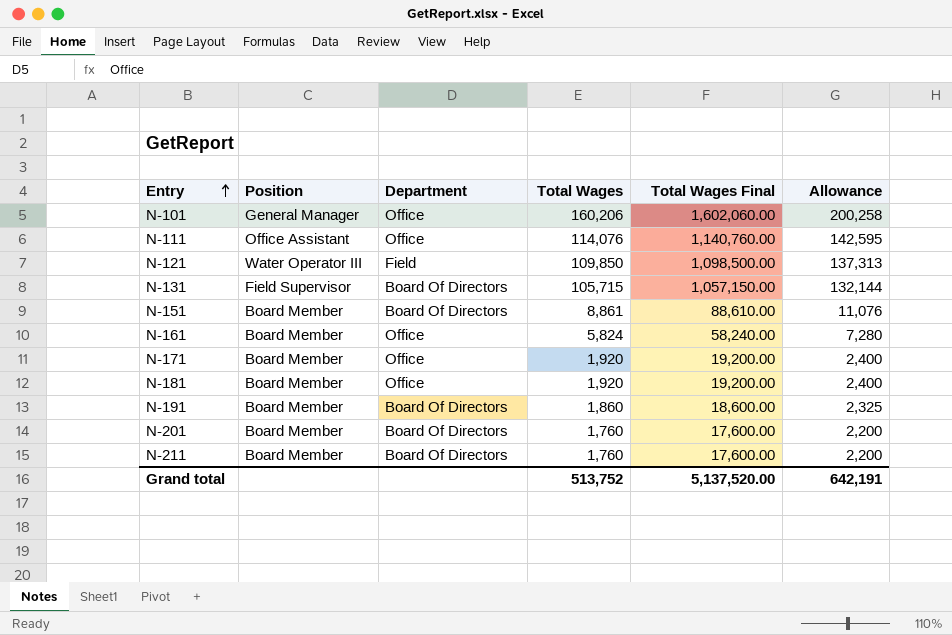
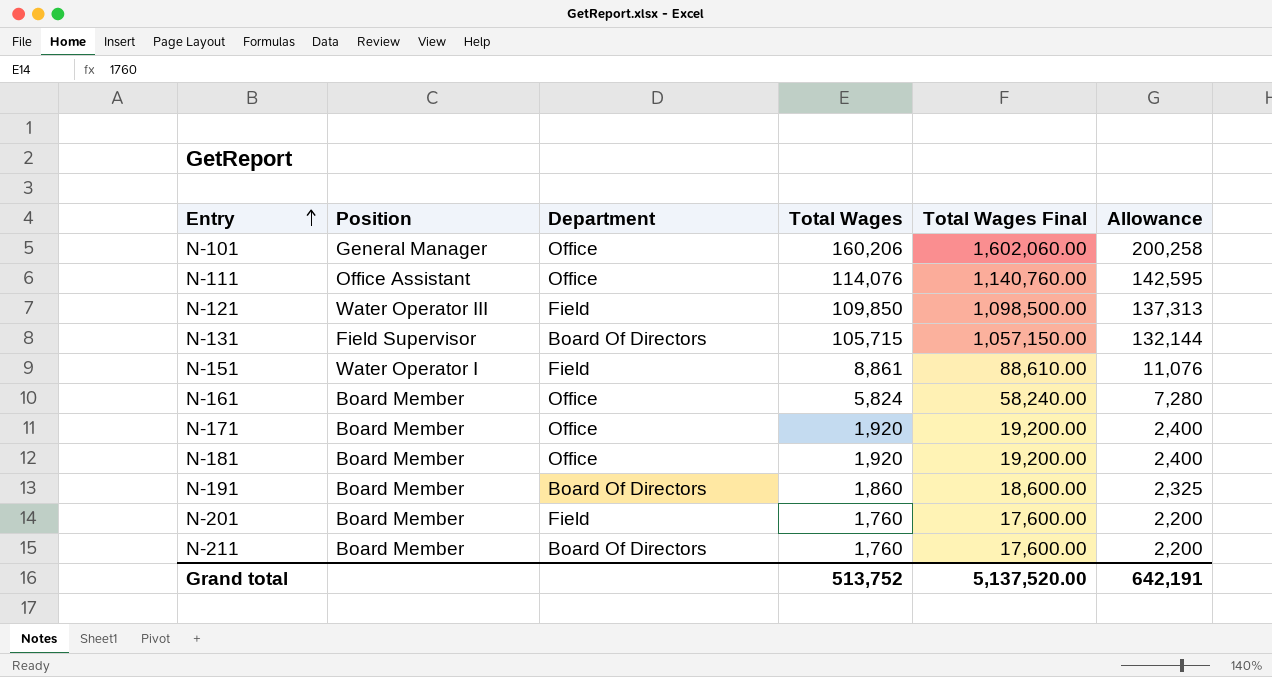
N-151 | Position: Board Member -> Water Operator I
N-151 | Department: Board Of Directors -> Field
N-201 | Department: Board Of Directors -> Field

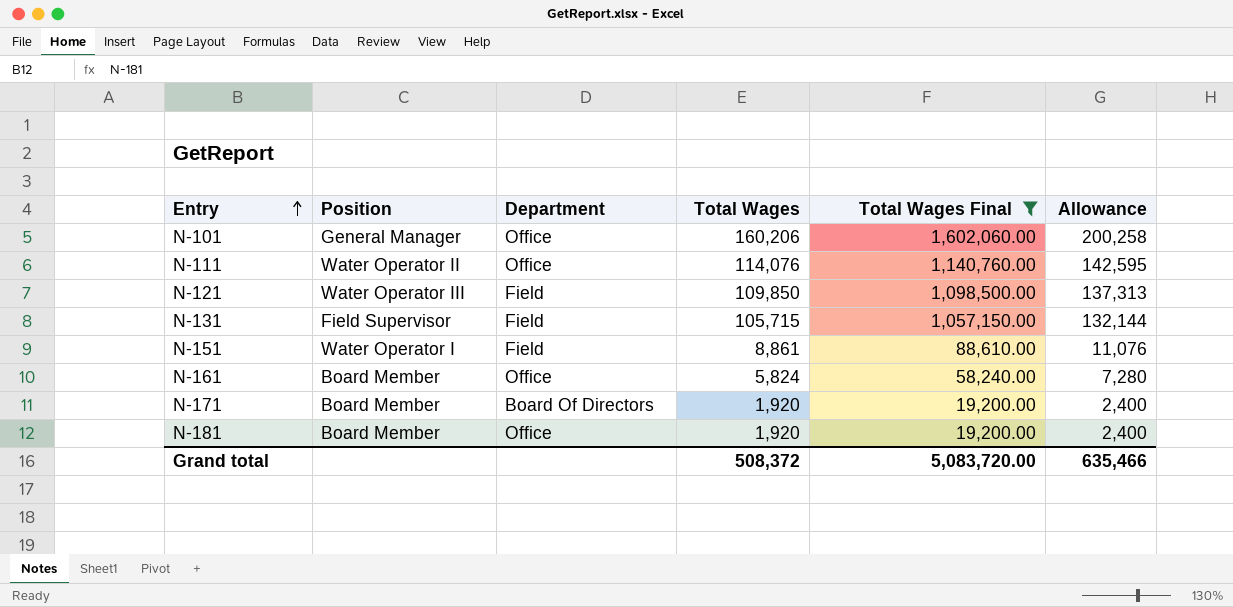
filter: none -> Total Wages Final >= 19,200.00
N-111 | Position: Office Assistant -> Water Operator II
N-131 | Department: Board Of Directors -> Field
N-171 | Department: Office -> Board Of Directors
Grand total | Total Wages: 513,752 -> 508,372
Grand total | Total Wages Final: 5,137,520.00 -> 5,083,720.00
Grand total | Allowance: 642,191 -> 635,466

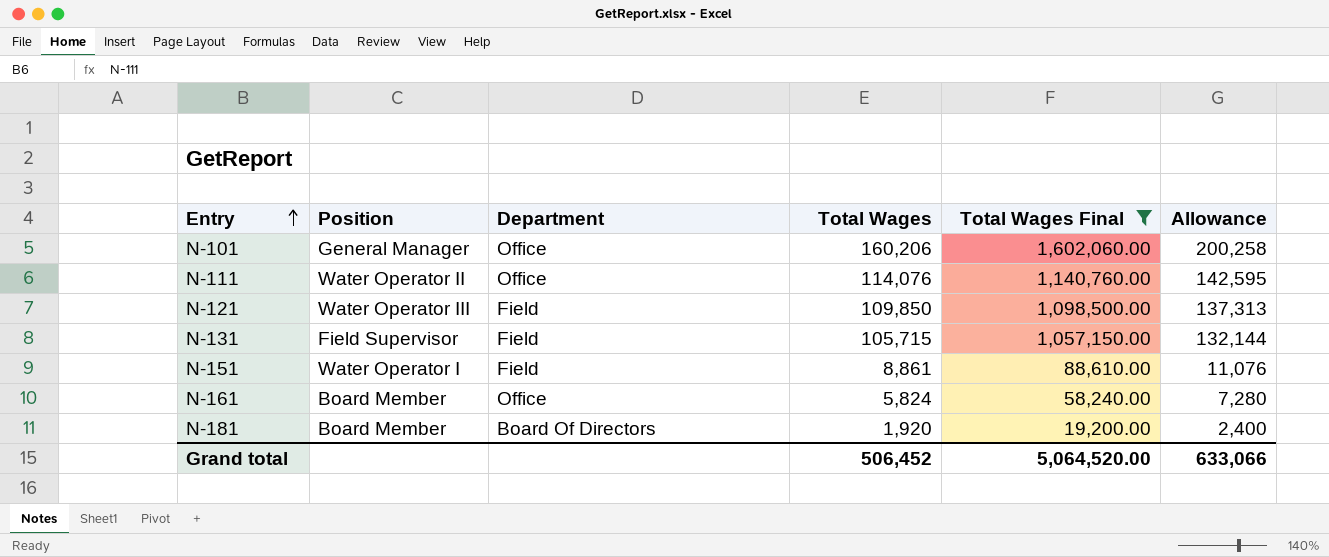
row N-171: Board Member | Board Of Directors | 1,920 | 19,200.00 | 2,400 -> none
N-181 | Department: Office -> Board Of Directors
Grand total | Total Wages: 508,372 -> 506,452
Grand total | Total Wages Final: 5,083,720.00 -> 5,064,520.00
Grand total | Allowance: 635,466 -> 633,066

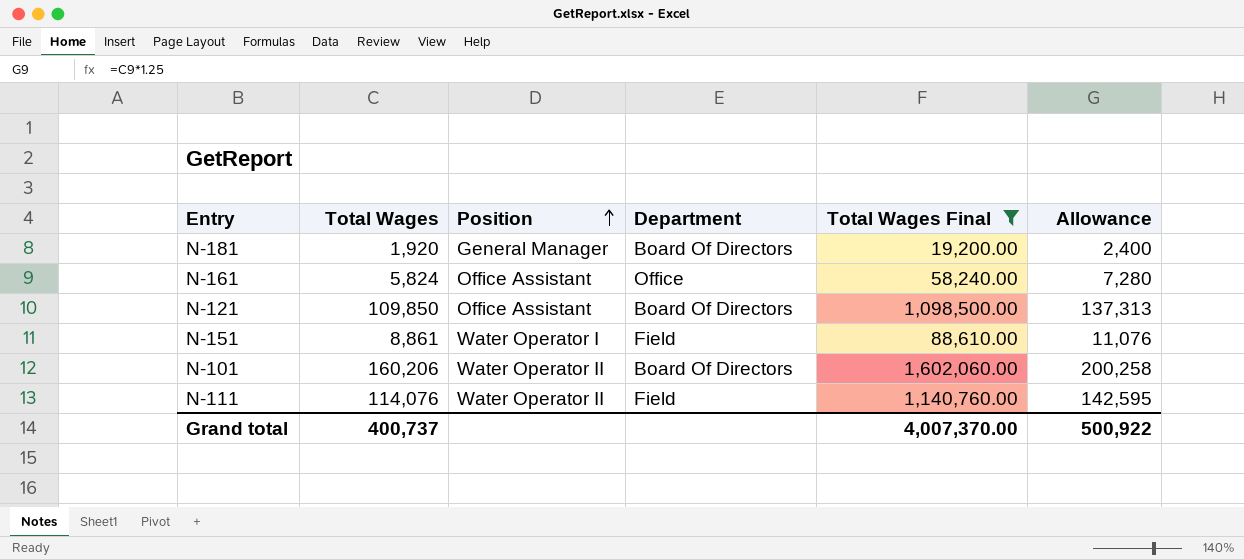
row order: Entry ascending -> Position ascending
column Total Wages | position: 4 -> 2
row N-131: Field Supervisor | Field | 105,715 | 1,057,150.00 | 132,144 -> none
N-181 | Position: Board Member -> General Manager
N-161 | Position: Board Member -> Office Assistant
N-121 | Position: Water Operator III -> Office Assistant
N-121 | Department: Field -> Board Of Directors
N-101 | Position: General Manager -> Water Operator II
N-101 | Department: Office -> Board Of Directors
N-111 | Department: Office -> Field
Grand total | Total Wages: 506,452 -> 400,737
Grand total | Total Wages Final: 5,064,520.00 -> 4,007,370.00
Grand total | Allowance: 633,066 -> 500,922

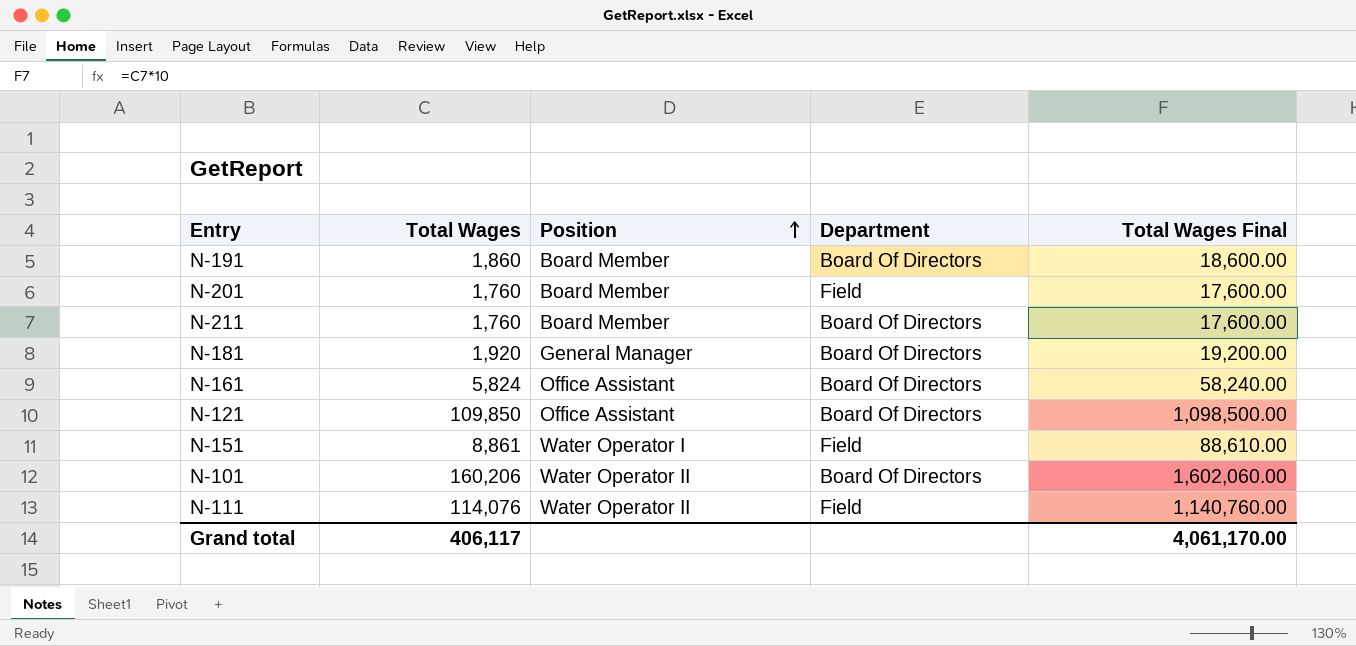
filter: Total Wages Final >= 19,200.00 -> none
column Allowance | formula: [Total Wages] * 1.25 -> none
N-161 | Department: Office -> Board Of Directors
Grand total | Total Wages: 400,737 -> 406,117
Grand total | Total Wages Final: 4,007,370.00 -> 4,061,170.00

